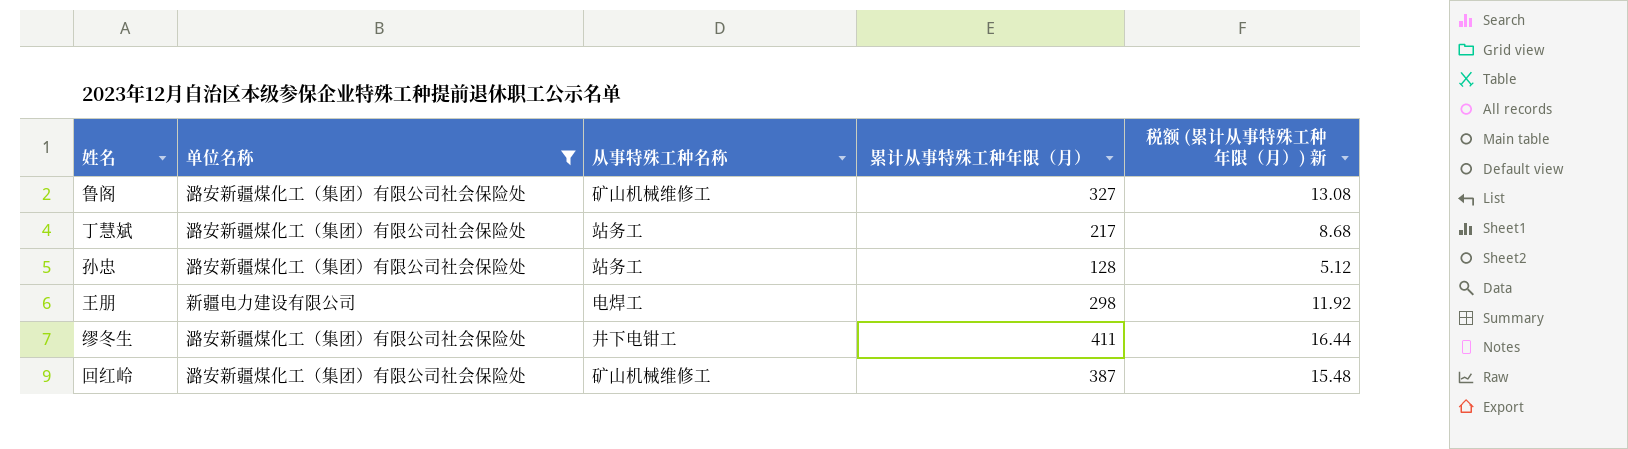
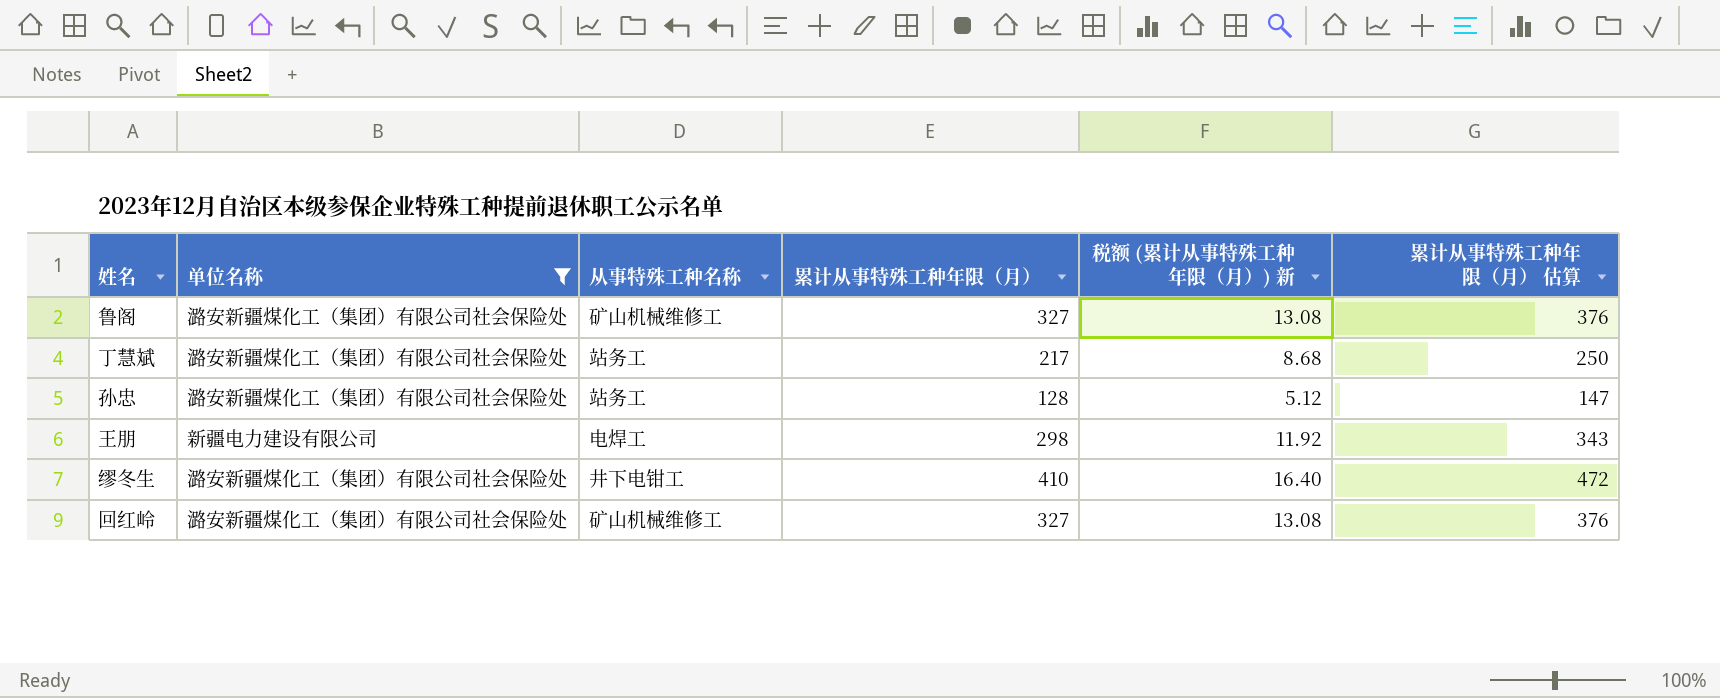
column 累计从事特殊工种年限（月） 估算 | formula: none -> [累计从事特殊工种年限（月）] * 1.15
缪冬生 | 累计从事特殊工种年限（月）: 411 -> 410
缪冬生 | 税额 (累计从事特殊工种年限（月）) 新: 16.44 -> 16.40
回红岭 | 累计从事特殊工种年限（月）: 387 -> 327
回红岭 | 税额 (累计从事特殊工种年限（月）) 新: 15.48 -> 13.08

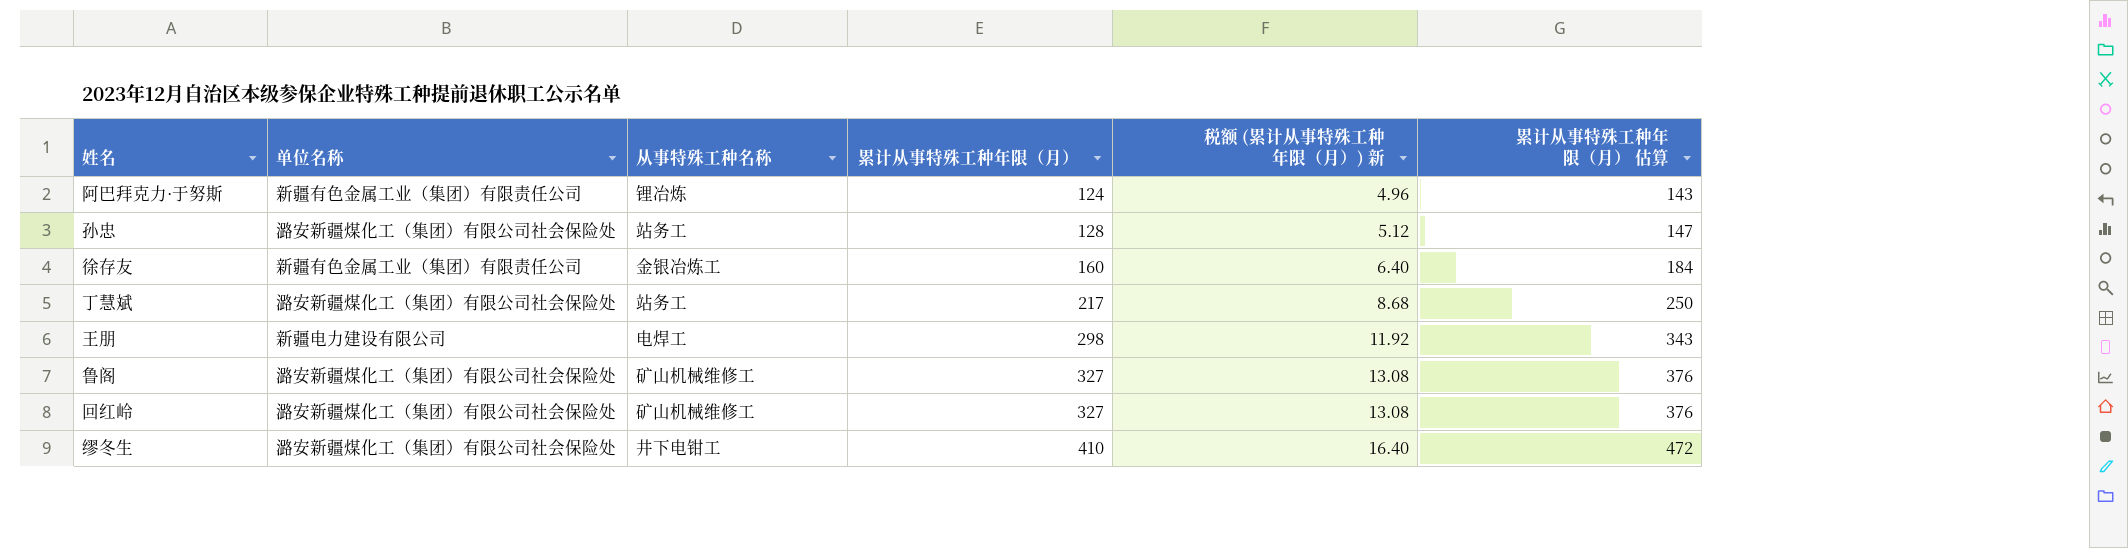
filter: 单位名称 != 新疆有色金属工业（集团）有限责任公司 -> none
row order: none -> 累计从事特殊工种年限（月） ascending

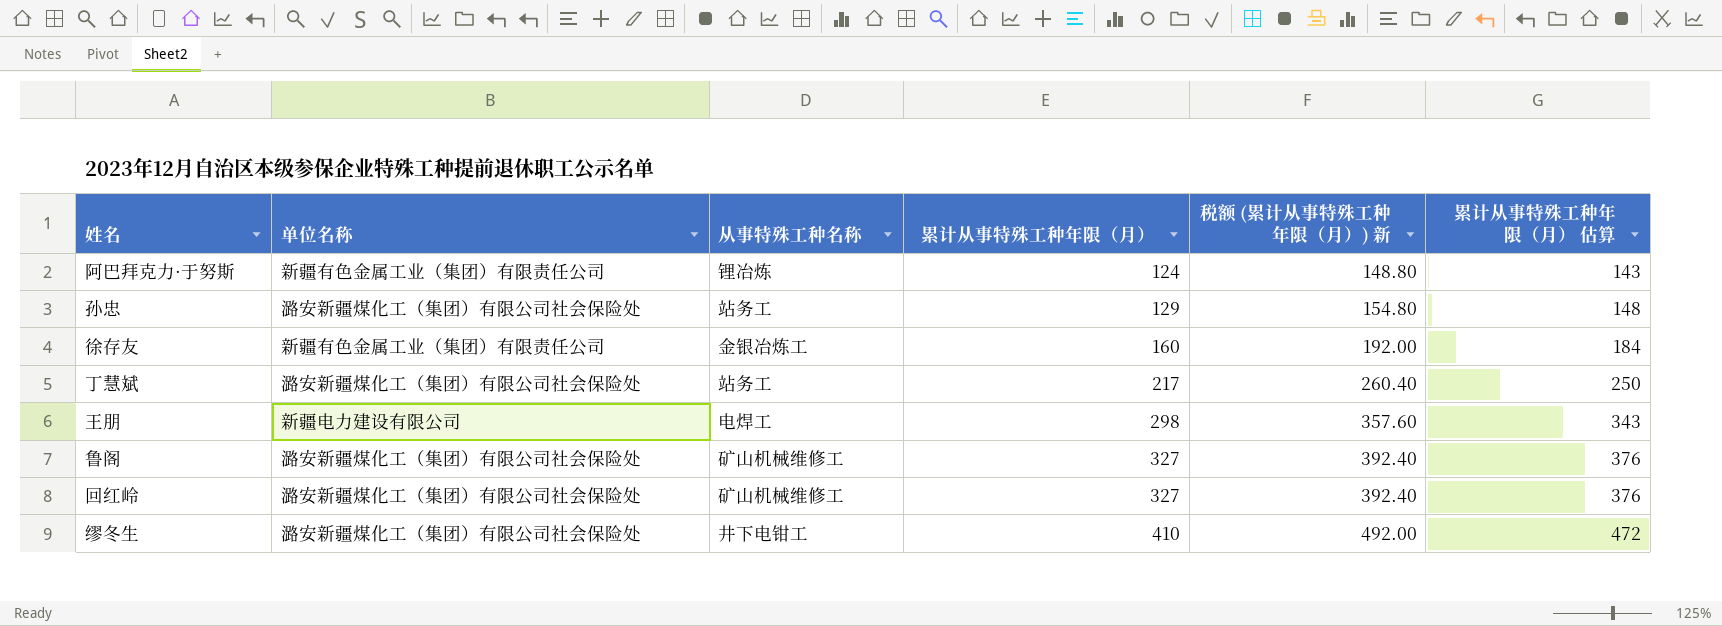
column 税额 (累计从事特殊工种年限（月）) 新 | formula: [累计从事特殊工种年限（月）] * 0.04 -> [累计从事特殊工种年限（月）] * 1.2
孙忠 | 累计从事特殊工种年限（月）: 128 -> 129
孙忠 | 累计从事特殊工种年限（月） 估算: 147 -> 148

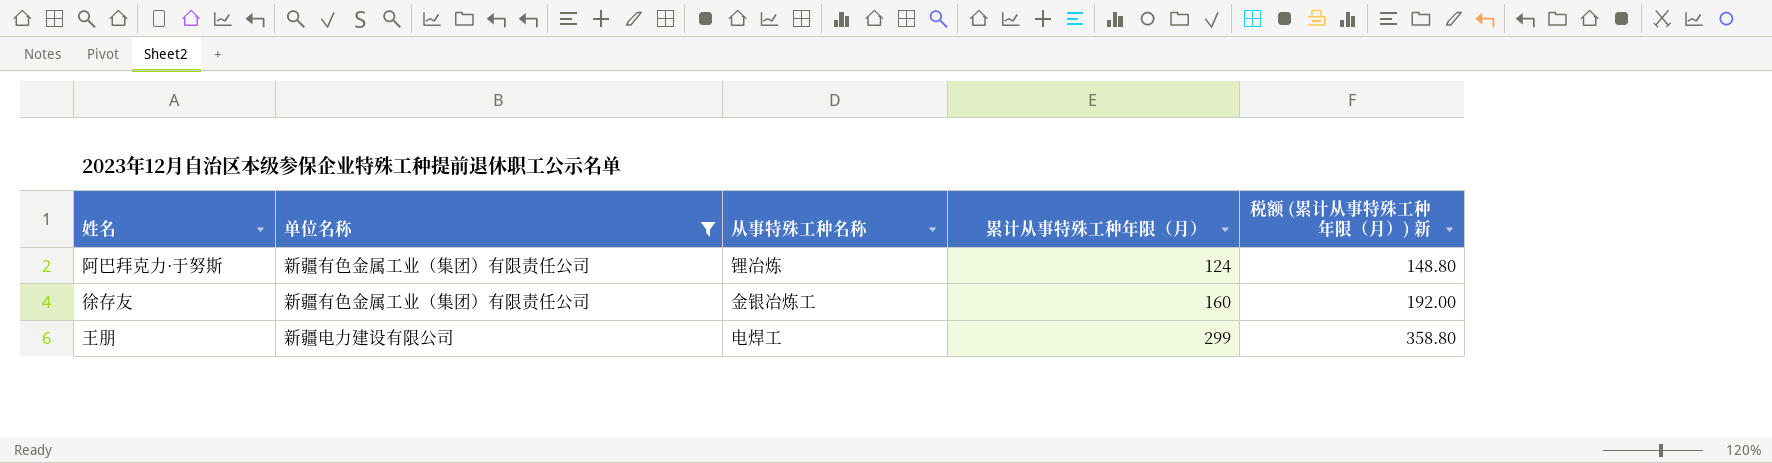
filter: none -> 单位名称 != 潞安新疆煤化工（集团）有限公司社会保险处
column 累计从事特殊工种年限（月） 估算 | formula: [累计从事特殊工种年限（月）] * 1.15 -> none
王朋 | 累计从事特殊工种年限（月）: 298 -> 299
王朋 | 税额 (累计从事特殊工种年限（月）) 新: 357.60 -> 358.80

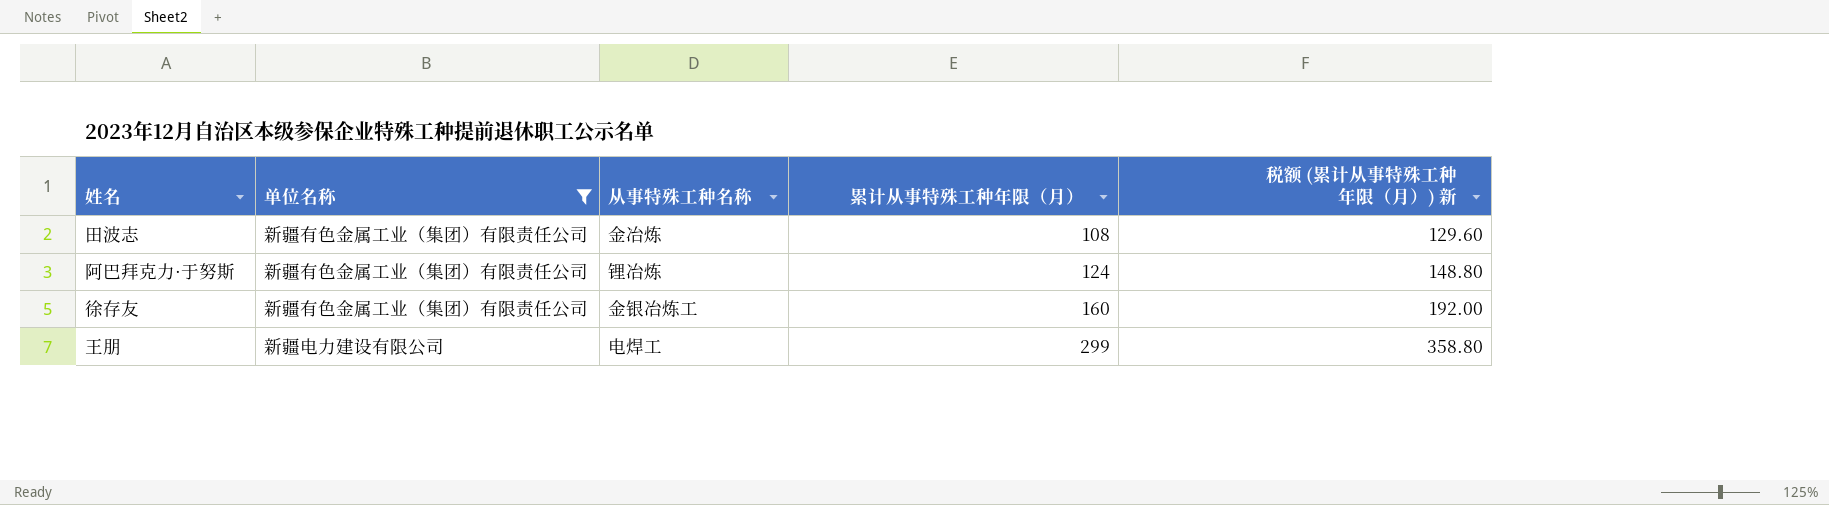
row 田波志: none -> 新疆有色金属工业（集团）有限责任公司 | 金冶炼 | 108 | 129.60

